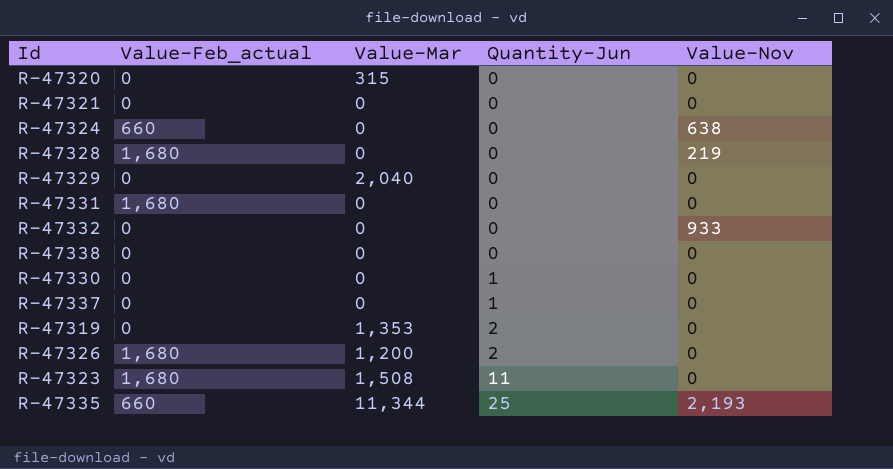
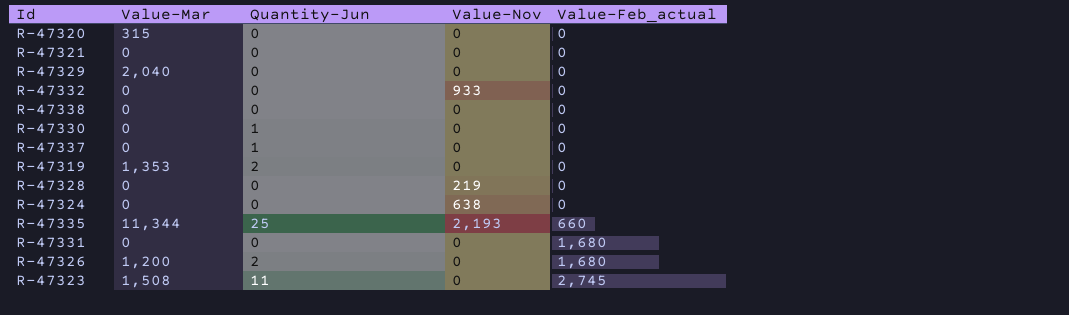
row order: Quantity-Jun ascending -> Value-Feb_actual ascending
column Value-Feb_actual | position: 2 -> 5
R-47328 | Value-Feb_actual: 1,680 -> 0
R-47324 | Value-Feb_actual: 660 -> 0
R-47323 | Value-Feb_actual: 1,680 -> 2,745

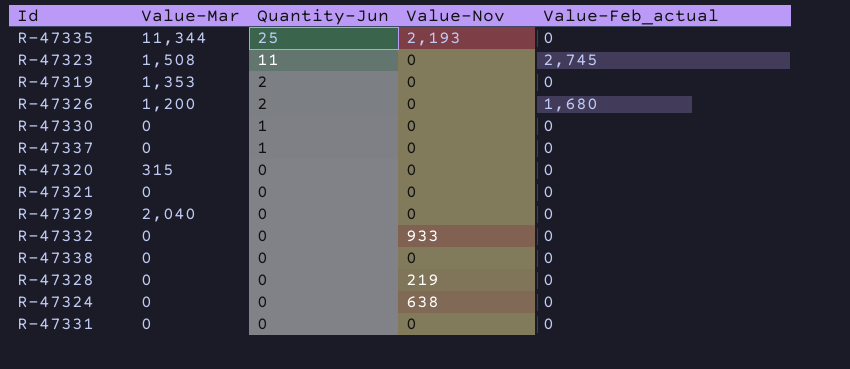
row order: Value-Feb_actual ascending -> Quantity-Jun descending
R-47335 | Value-Feb_actual: 660 -> 0
R-47331 | Value-Feb_actual: 1,680 -> 0

